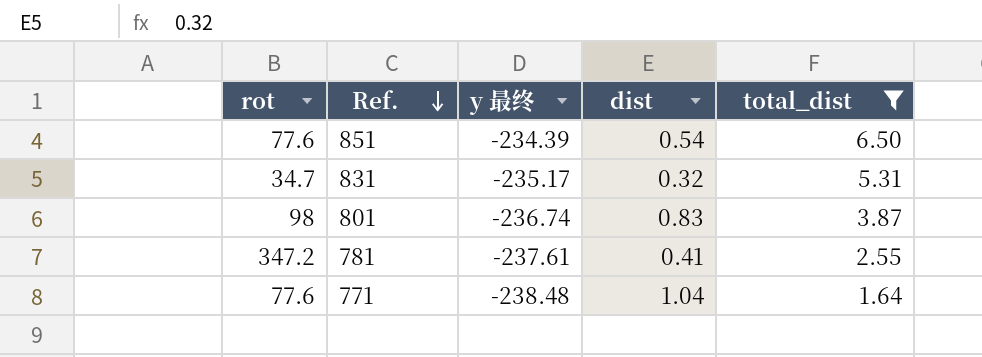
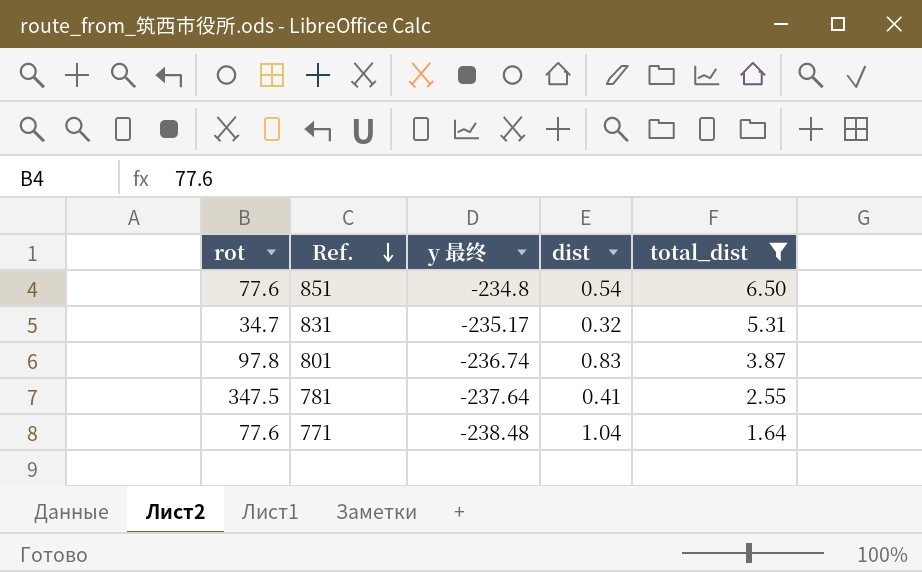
851 | y 最终: -234.39 -> -234.8
801 | rot: 98 -> 97.8
781 | rot: 347.2 -> 347.5
781 | y 最终: -237.61 -> -237.64

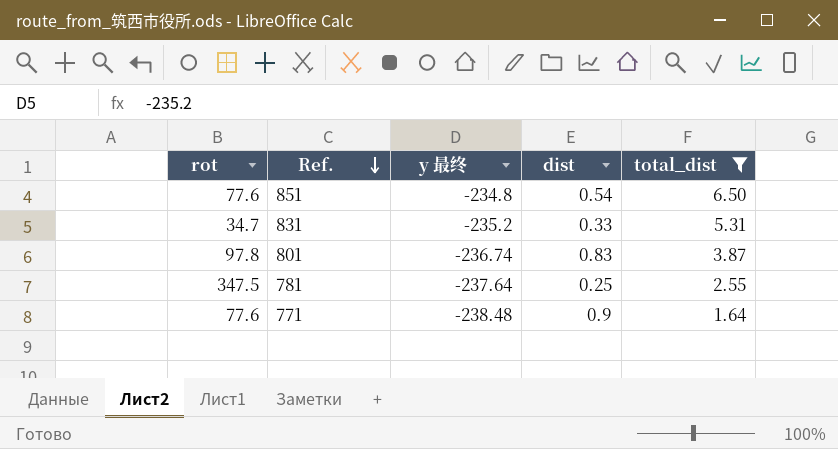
831 | y 最终: -235.17 -> -235.2
831 | dist: 0.32 -> 0.33
781 | dist: 0.41 -> 0.25
771 | dist: 1.04 -> 0.9

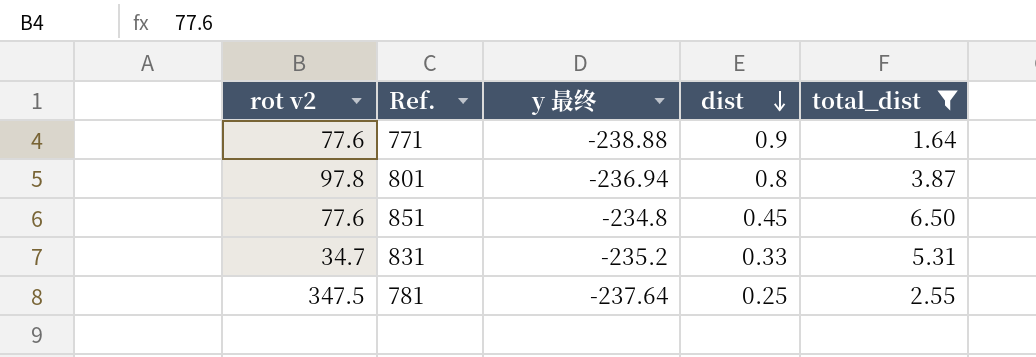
row order: Ref. descending -> dist descending
column name: rot -> rot v2
771 | y 最终: -238.48 -> -238.88
801 | y 最终: -236.74 -> -236.94
801 | dist: 0.83 -> 0.8
851 | dist: 0.54 -> 0.45

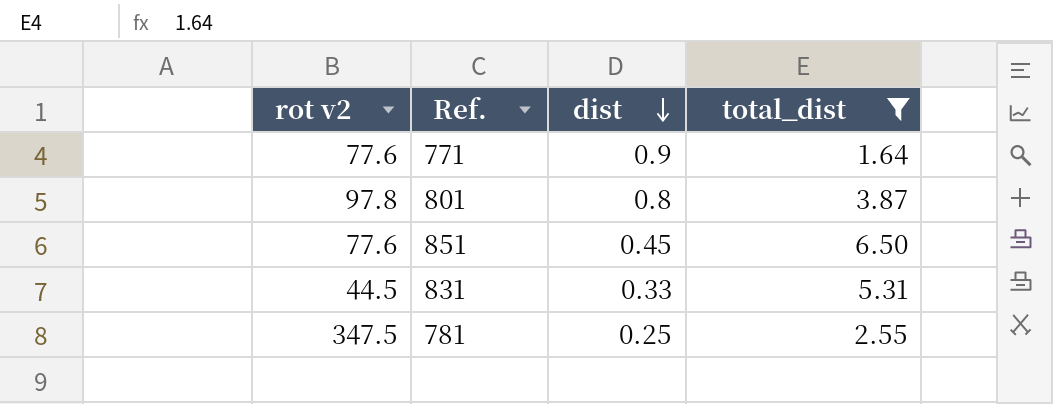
column y 最终 | position: 3 -> none
831 | rot v2: 34.7 -> 44.5

